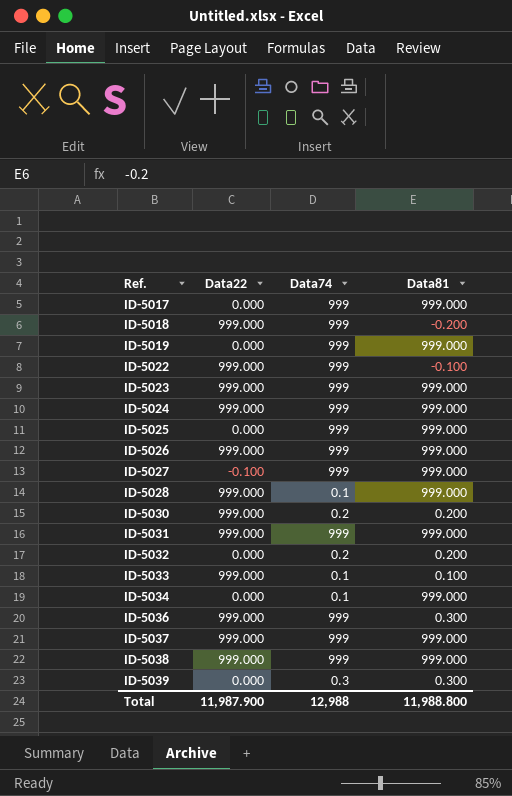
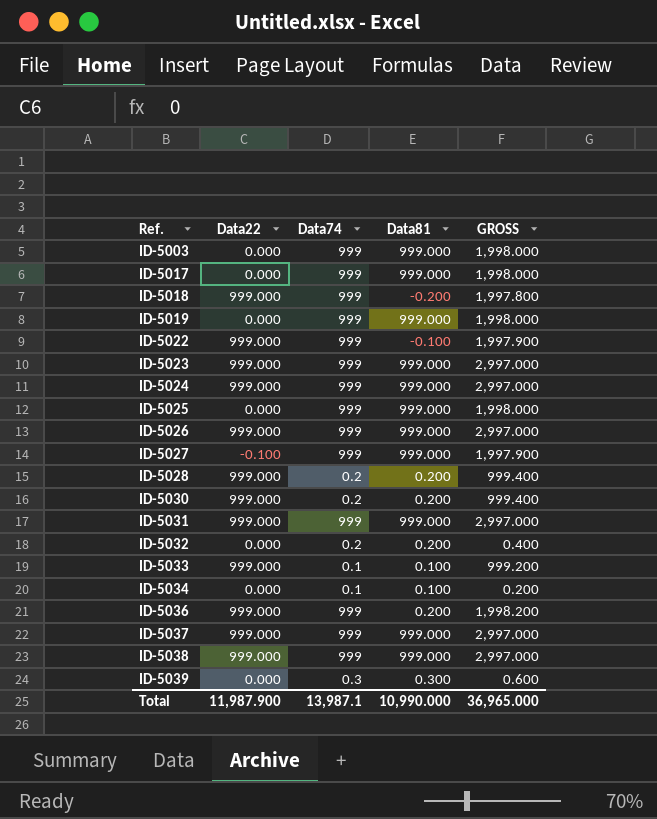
column GROSS | formula: none -> [Data22] + [Data74] + [Data81]
row ID-5003: none -> 0.000 | 999 | 999.000 | 1,998.000
ID-5028 | Data74: 0.1 -> 0.2
ID-5028 | Data81: 999.000 -> 0.200
ID-5034 | Data81: 999.000 -> 0.100
ID-5036 | Data81: 0.300 -> 0.200
Total | Data74: 12,988 -> 13,987.1
Total | Data81: 11,988.800 -> 10,990.000

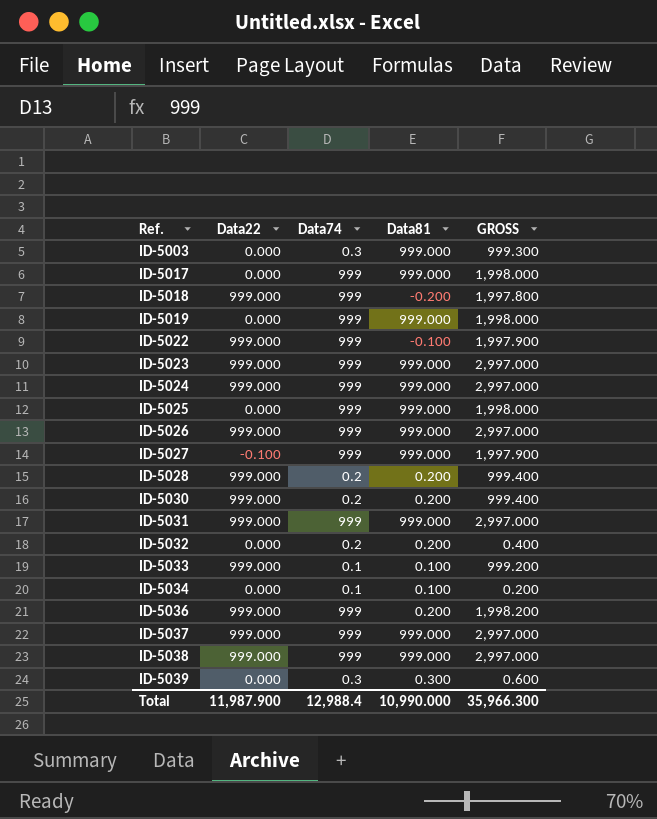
ID-5003 | Data74: 999 -> 0.3
ID-5003 | GROSS: 1,998.000 -> 999.300
Total | Data74: 13,987.1 -> 12,988.4
Total | GROSS: 36,965.000 -> 35,966.300

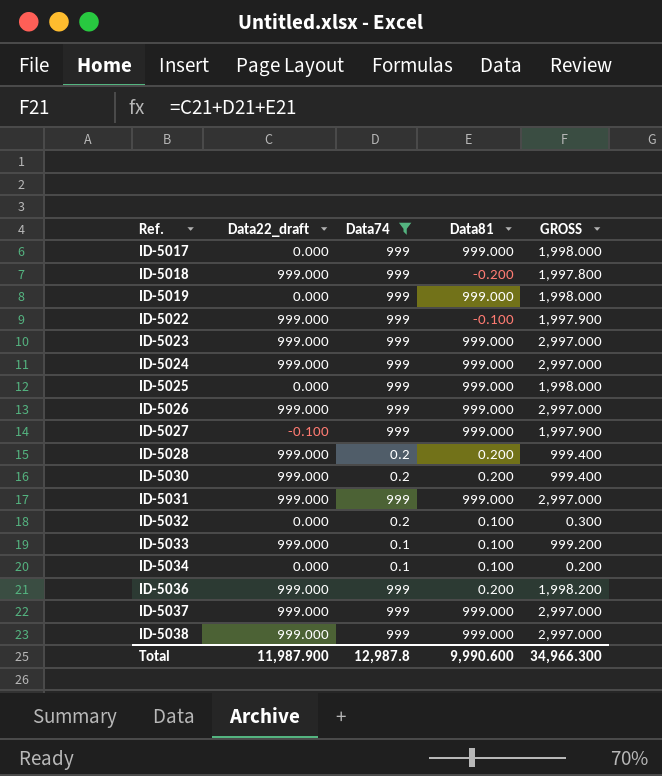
filter: none -> Data74 != 0.3
column name: Data22 -> Data22_draft
ID-5032 | Data81: 0.200 -> 0.100
ID-5032 | GROSS: 0.400 -> 0.300
Total | Data74: 12,988.4 -> 12,987.8
Total | Data81: 10,990.000 -> 9,990.600
Total | GROSS: 35,966.300 -> 34,966.300

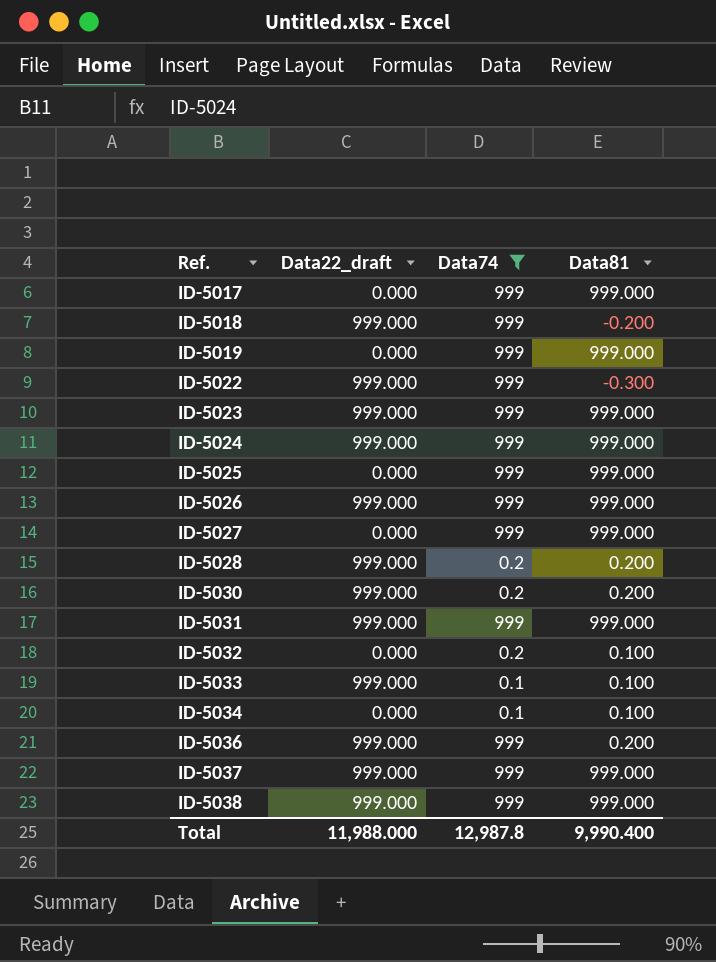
column GROSS | formula: [Data22_draft] + [Data74] + [Data81] -> none
ID-5022 | Data81: -0.100 -> -0.300
ID-5027 | Data22_draft: -0.100 -> 0.000
Total | Data22_draft: 11,987.900 -> 11,988.000
Total | Data81: 9,990.600 -> 9,990.400

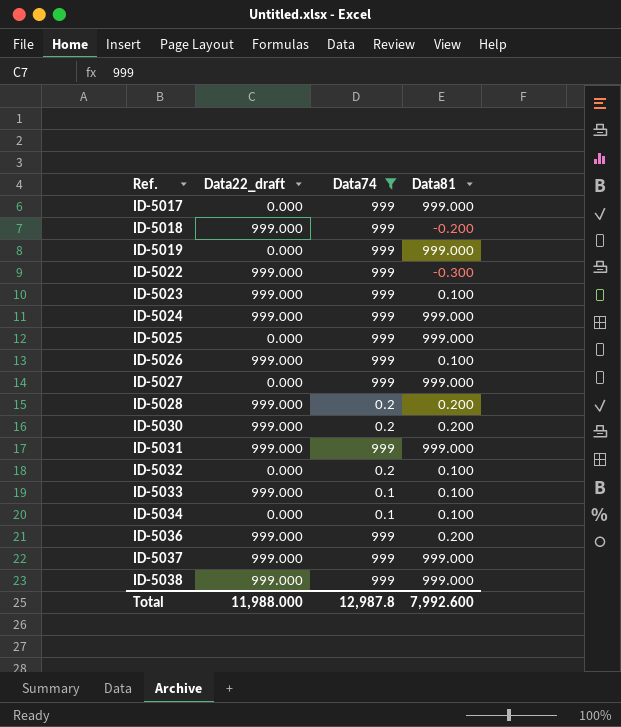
ID-5023 | Data81: 999.000 -> 0.100
ID-5026 | Data81: 999.000 -> 0.100
Total | Data81: 9,990.400 -> 7,992.600

